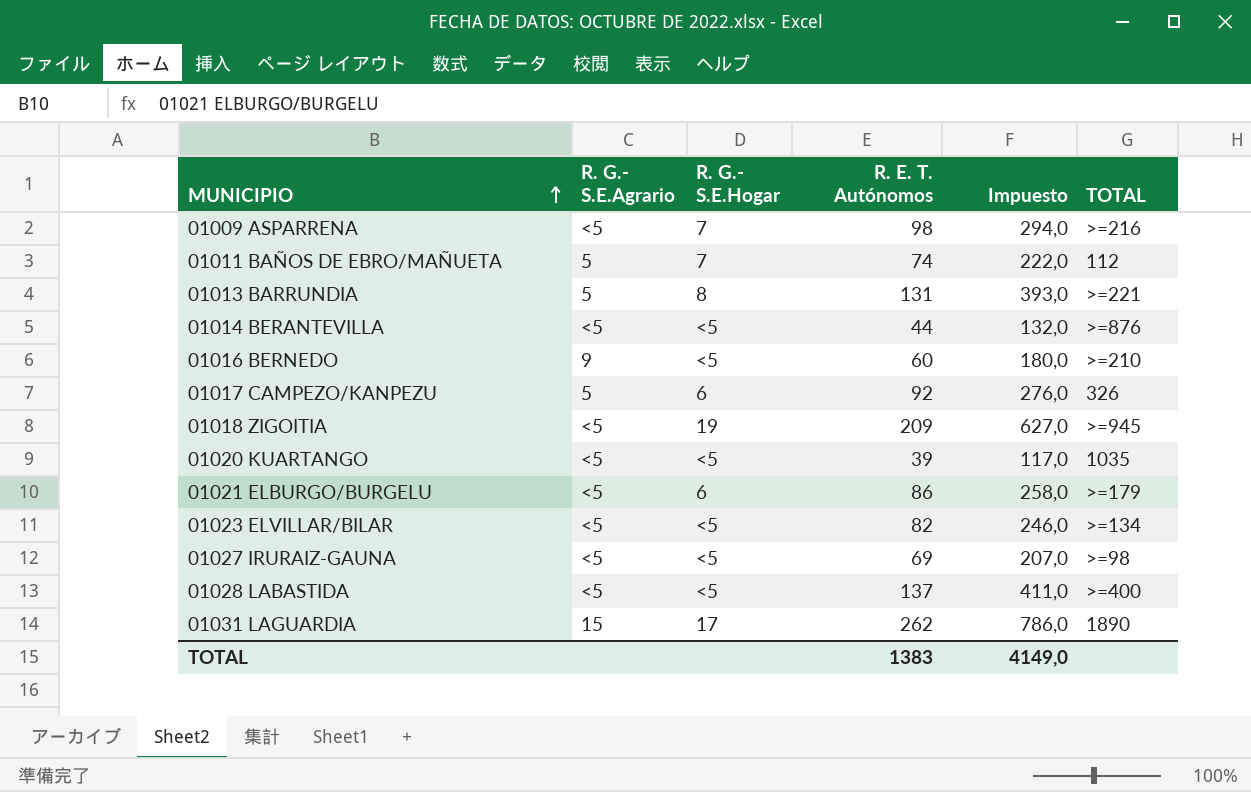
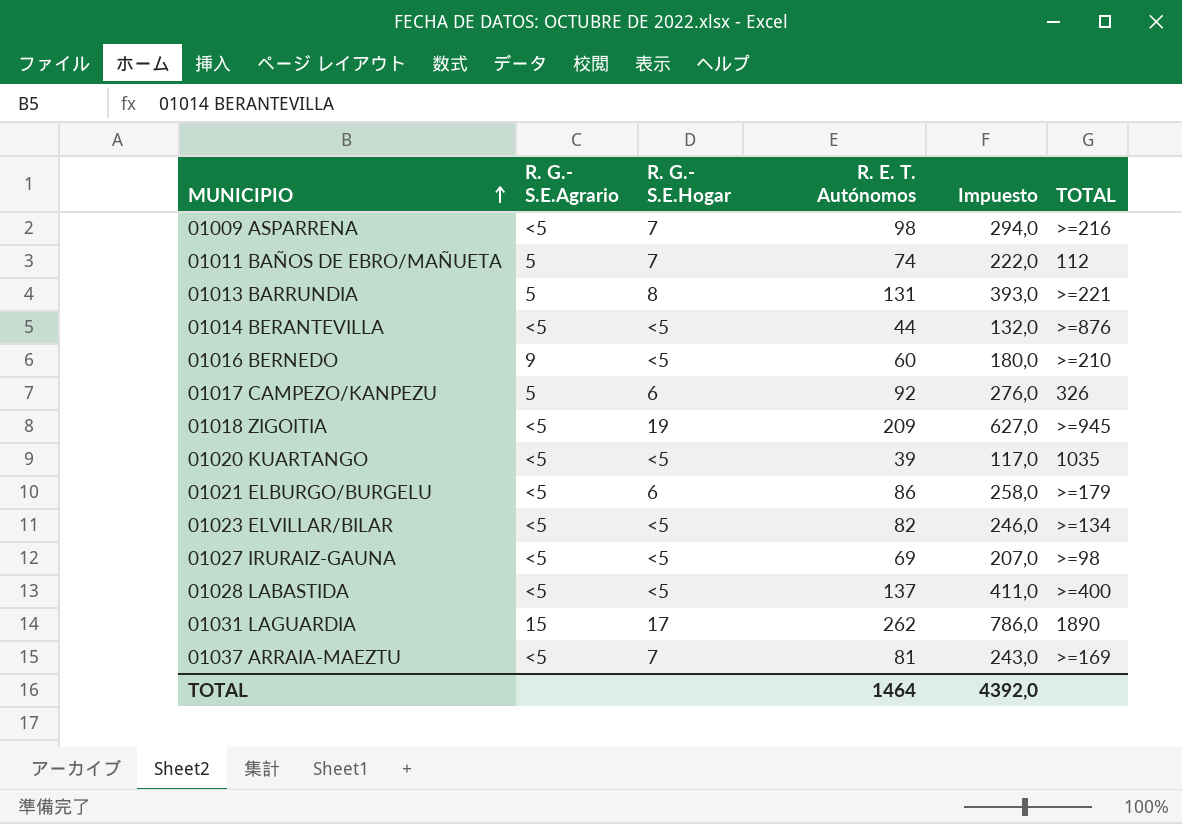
row 01037 ARRAIA-MAEZTU: none -> <5 | 7 | 81 | 243,0 | >=169
TOTAL | R. E. T. Autónomos: 1383 -> 1464
TOTAL | Impuesto: 4149,0 -> 4392,0

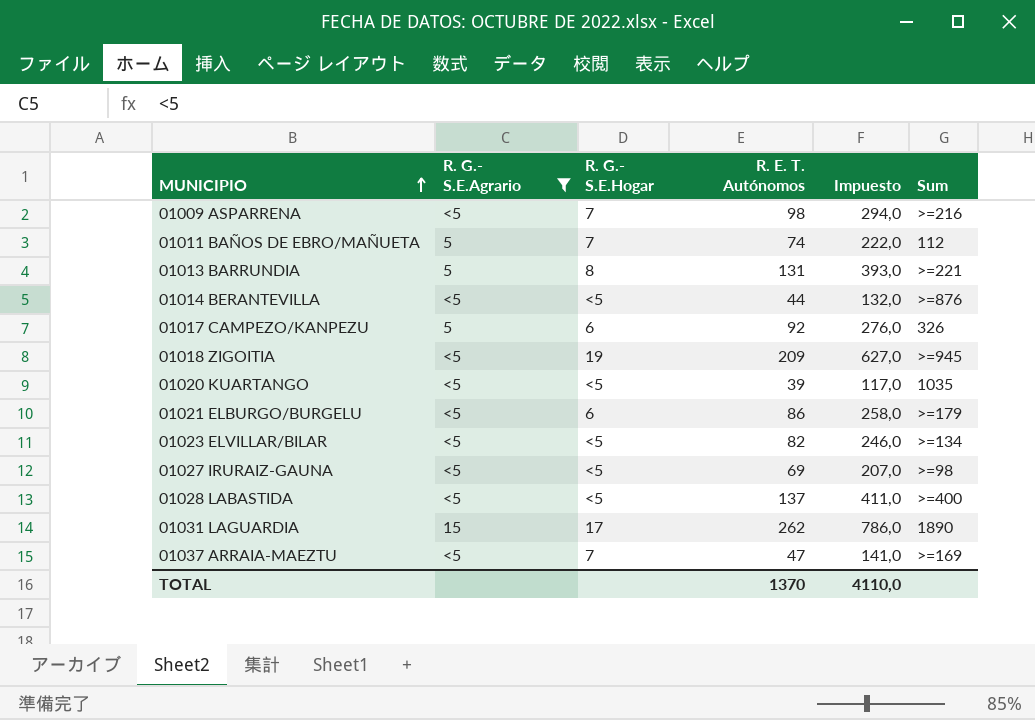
filter: none -> R. G.- S.E.Agrario != 9
column name: TOTAL -> Sum
01037 ARRAIA-MAEZTU | R. E. T. Autónomos: 81 -> 47
01037 ARRAIA-MAEZTU | Impuesto: 243,0 -> 141,0
TOTAL | R. E. T. Autónomos: 1464 -> 1370
TOTAL | Impuesto: 4392,0 -> 4110,0

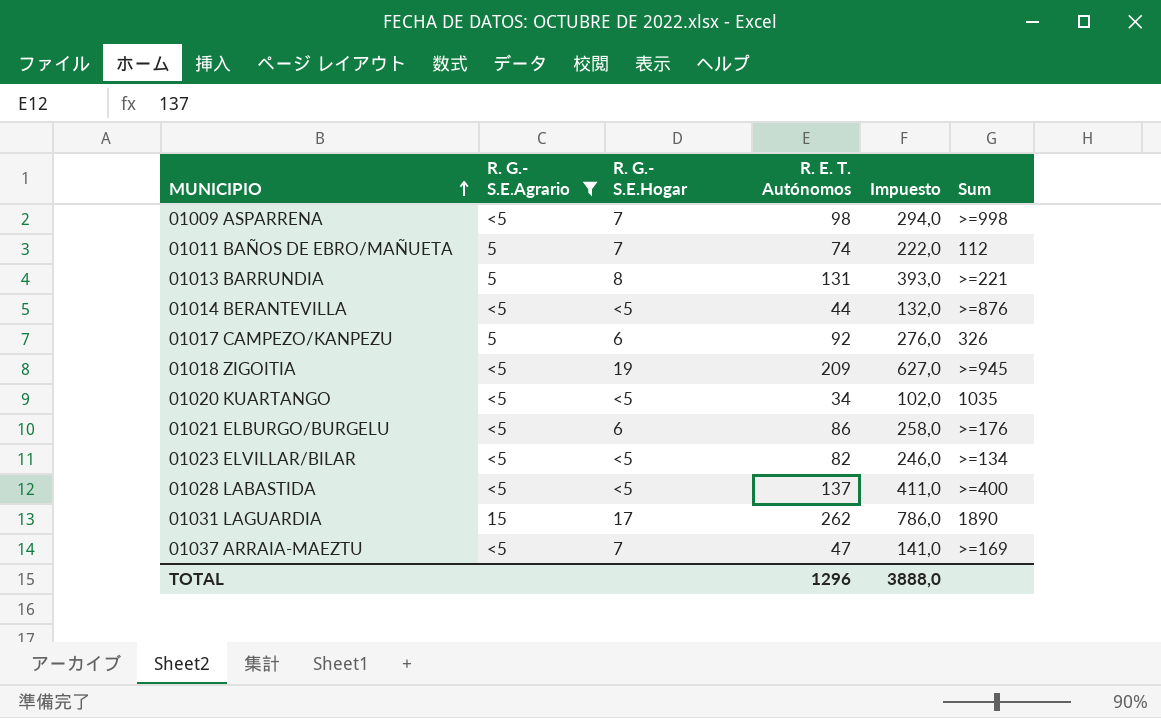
row 01027 IRURAIZ-GAUNA: <5 | <5 | 69 | 207,0 | >=98 -> none
01009 ASPARRENA | Sum: >=216 -> >=998
01020 KUARTANGO | R. E. T. Autónomos: 39 -> 34
01020 KUARTANGO | Impuesto: 117,0 -> 102,0
01021 ELBURGO/BURGELU | Sum: >=179 -> >=176
TOTAL | R. E. T. Autónomos: 1370 -> 1296
TOTAL | Impuesto: 4110,0 -> 3888,0

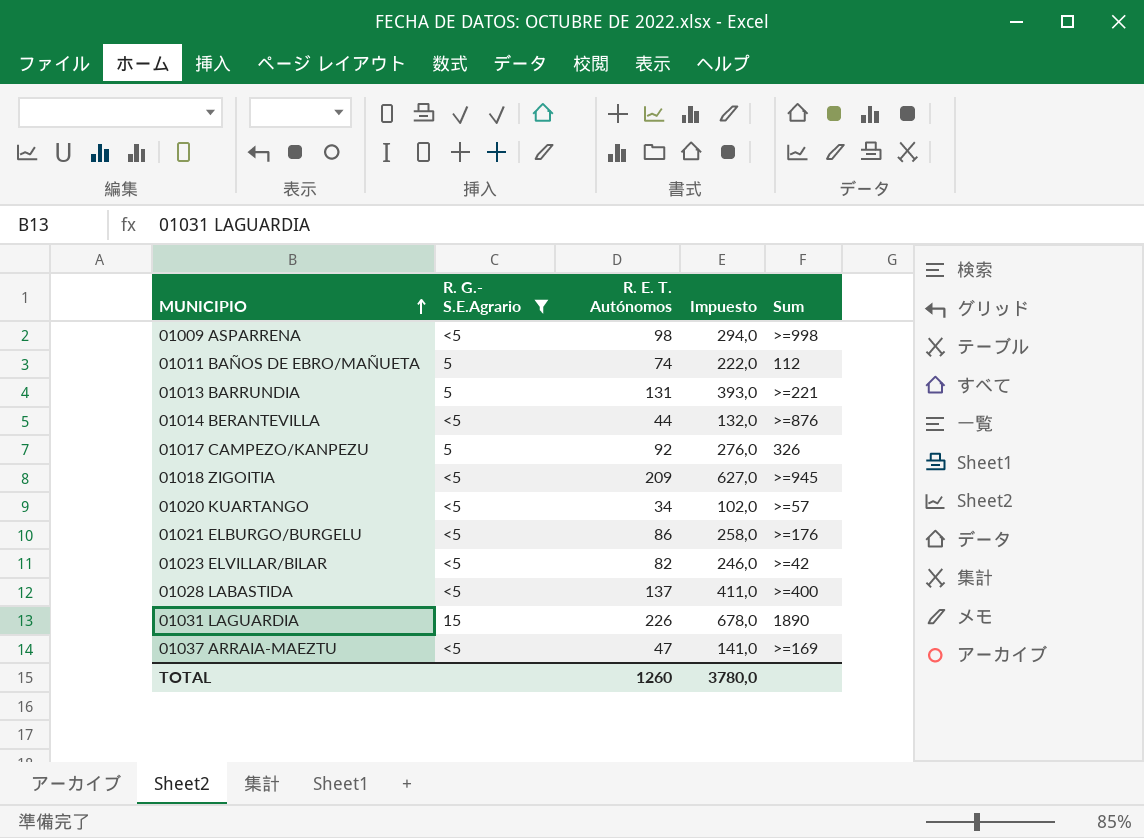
column R. G.- S.E.Hogar | position: 3 -> none
01020 KUARTANGO | Sum: 1035 -> >=57
01023 ELVILLAR/BILAR | Sum: >=134 -> >=42
01031 LAGUARDIA | R. E. T. Autónomos: 262 -> 226
01031 LAGUARDIA | Impuesto: 786,0 -> 678,0
TOTAL | R. E. T. Autónomos: 1296 -> 1260
TOTAL | Impuesto: 3888,0 -> 3780,0

